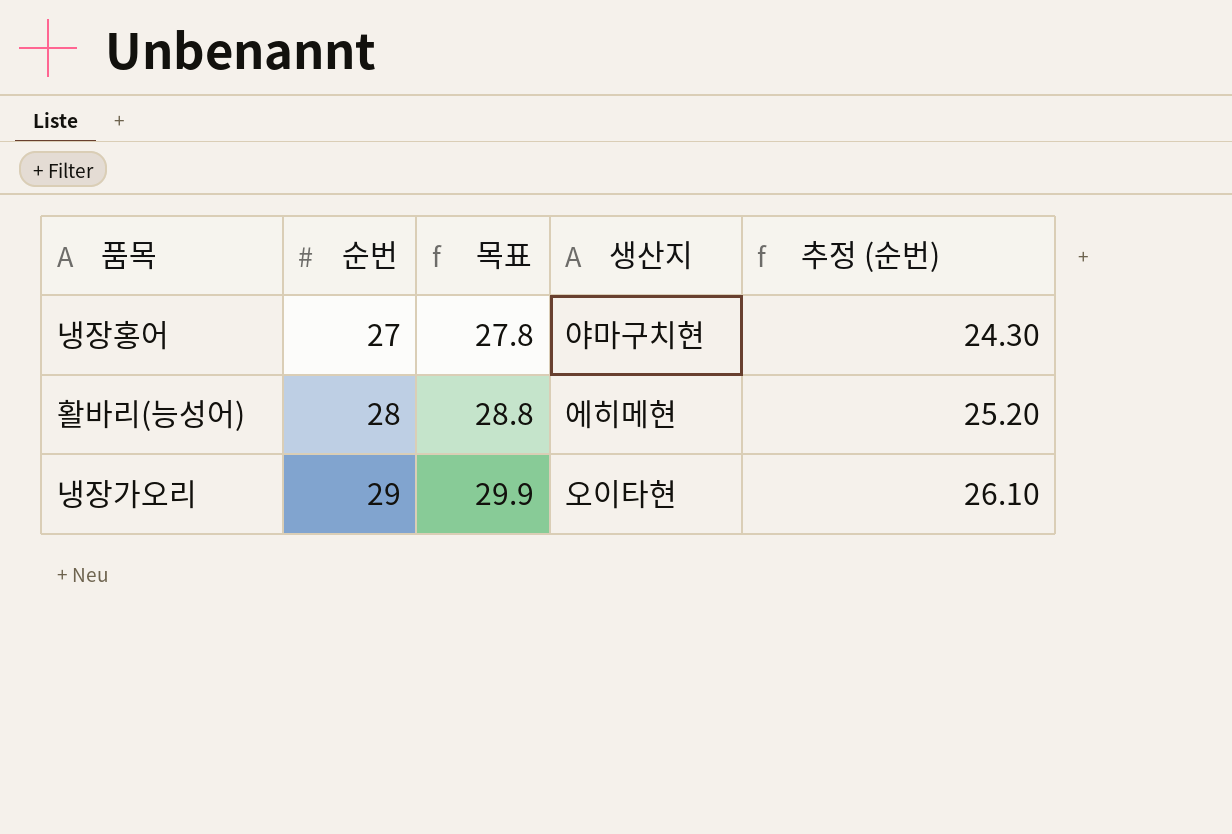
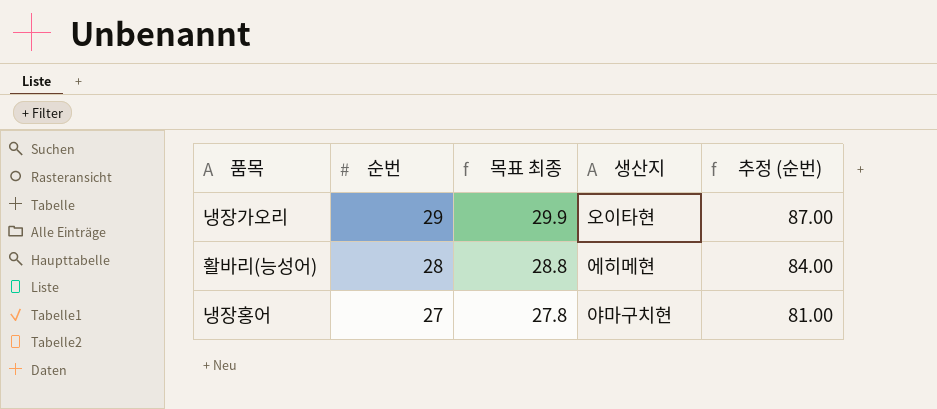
row order: 순번 ascending -> 순번 descending
column name: 목표 -> 목표 최종
column 추정 (순번) | formula: [순번] * 0.9 -> [순번] * 3

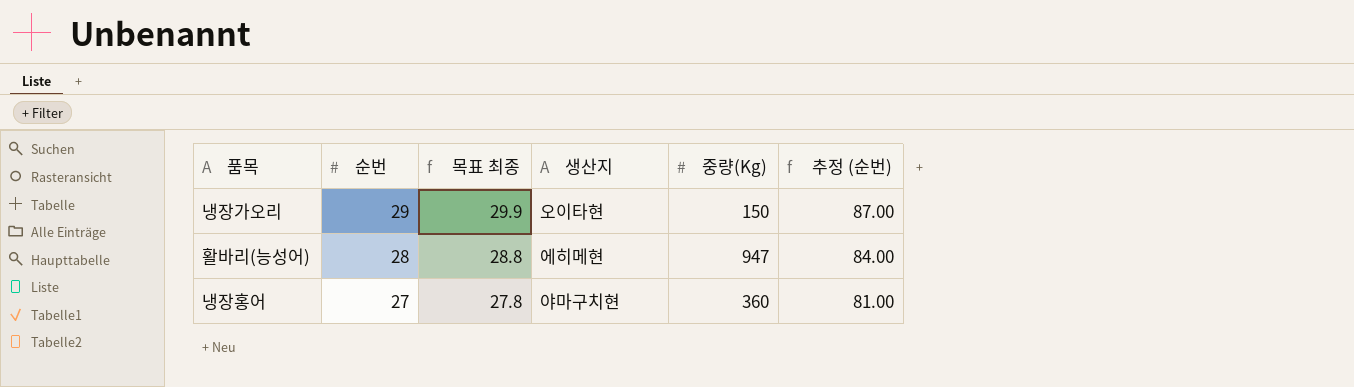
column 중량(Kg) | position: none -> 5

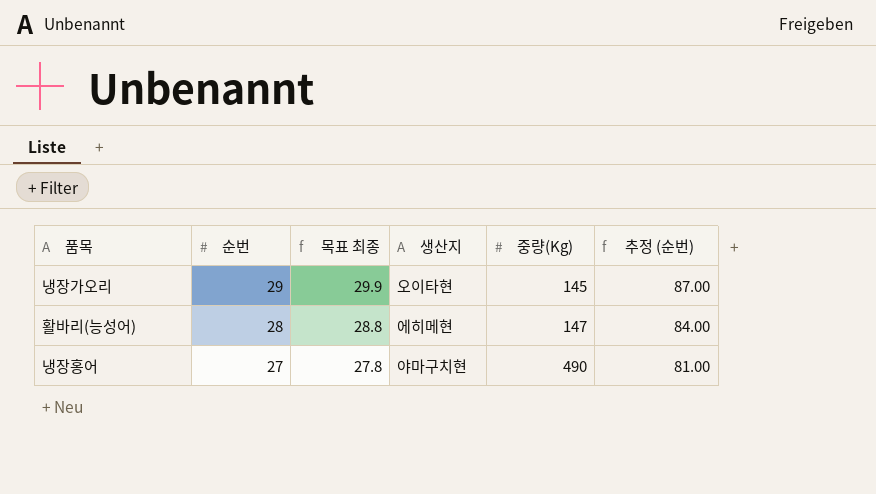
냉장가오리 | 중량(Kg): 150 -> 145
활바리(능성어) | 중량(Kg): 947 -> 147
냉장홍어 | 중량(Kg): 360 -> 490

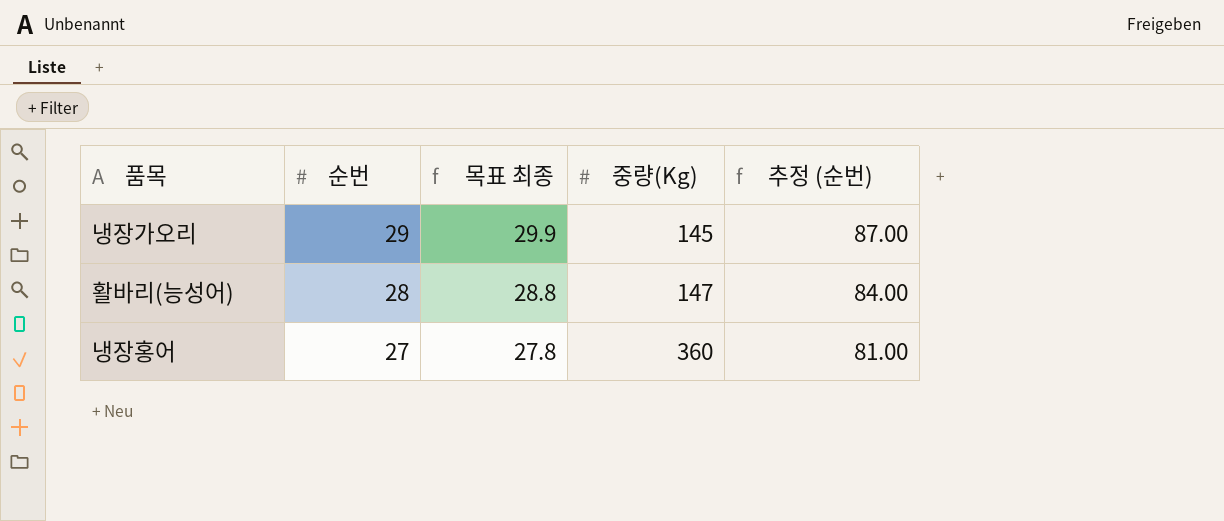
column 생산지 | position: 4 -> none
냉장홍어 | 중량(Kg): 490 -> 360

